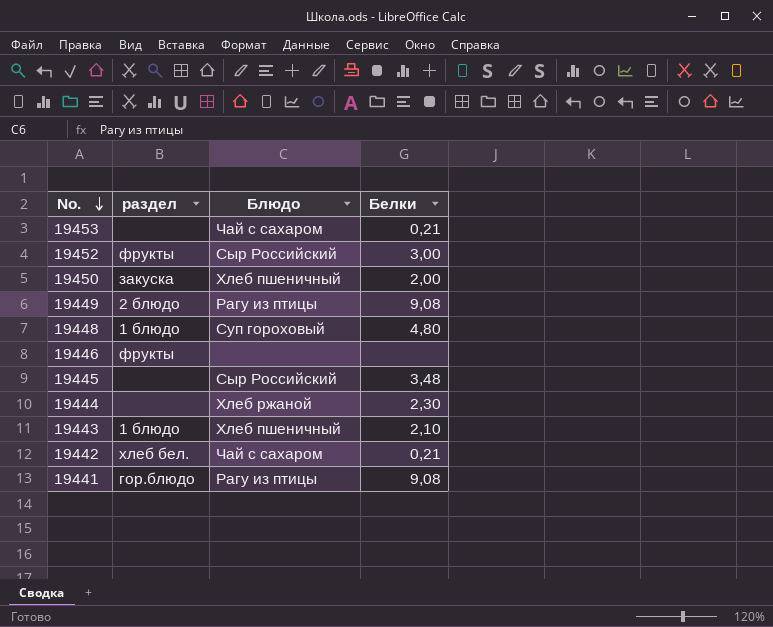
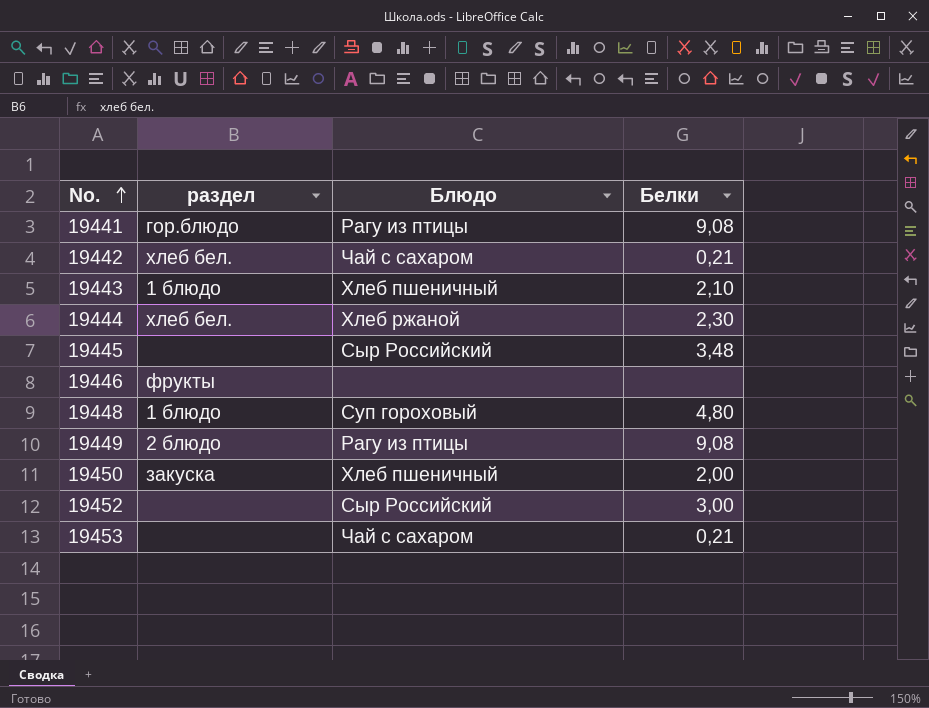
row order: No. descending -> No. ascending
19444 | раздел: none -> хлеб бел.
19452 | раздел: фрукты -> none

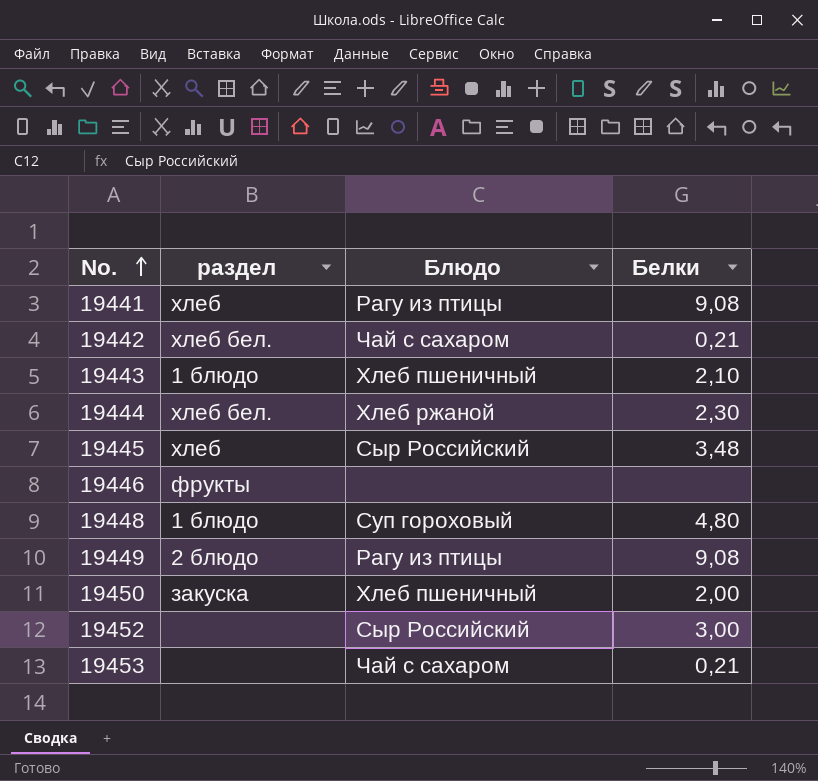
19441 | раздел: гор.блюдо -> хлеб
19445 | раздел: none -> хлеб

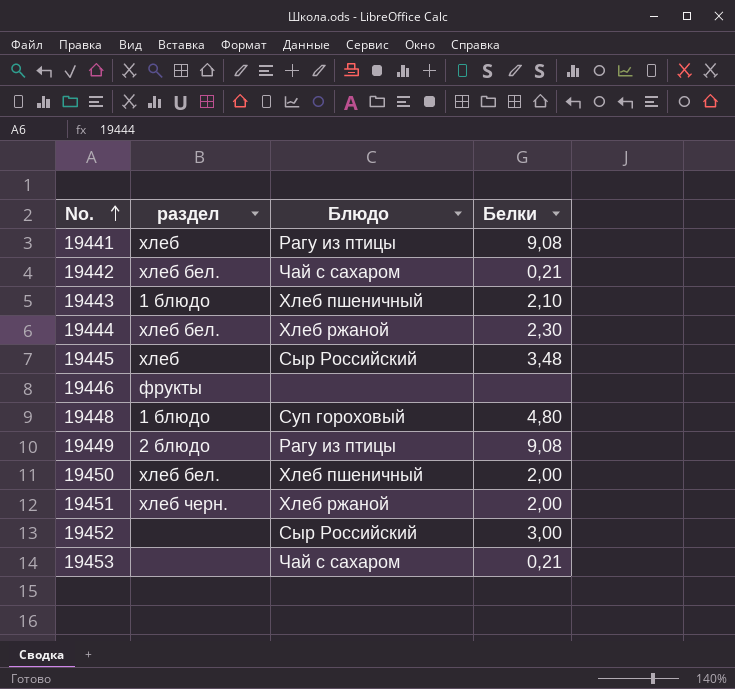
19450 | раздел: закуска -> хлеб бел.
row 19451: none -> хлеб черн. | Хлеб ржаной | 2,00

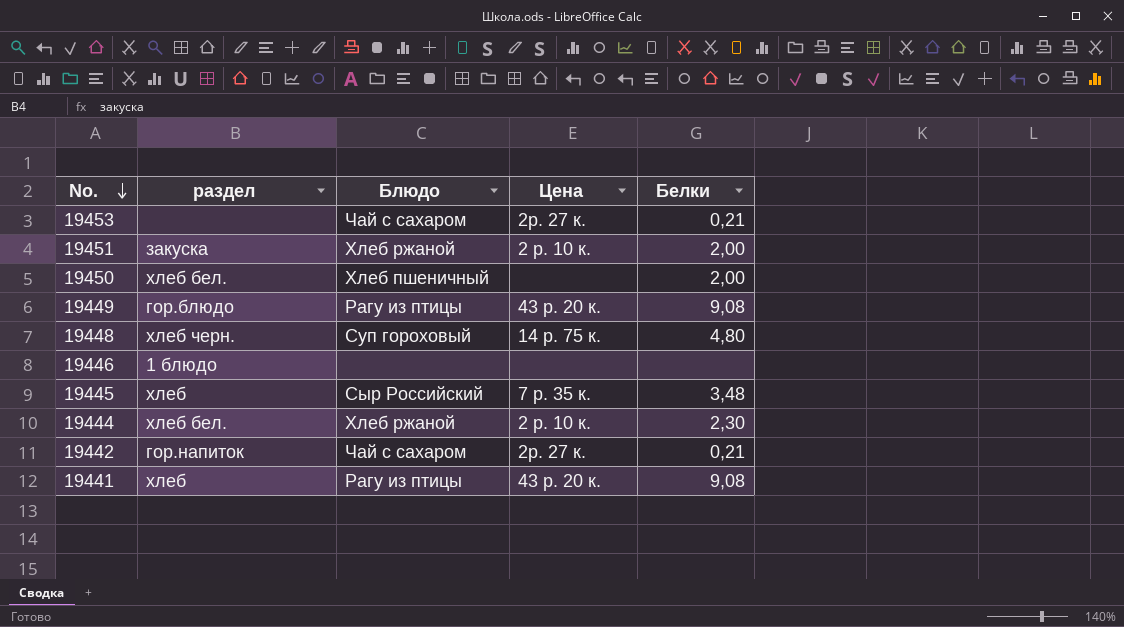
row order: No. ascending -> No. descending
column Цена | position: none -> 4
row 19443: 1 блюдо | Хлеб пшеничный | 2,10 -> none
row 19452: none | Сыр Российский | 3,00 -> none
19451 | раздел: хлеб черн. -> закуска
19449 | раздел: 2 блюдо -> гор.блюдо
19448 | раздел: 1 блюдо -> хлеб черн.
19446 | раздел: фрукты -> 1 блюдо
19442 | раздел: хлеб бел. -> гор.напиток

